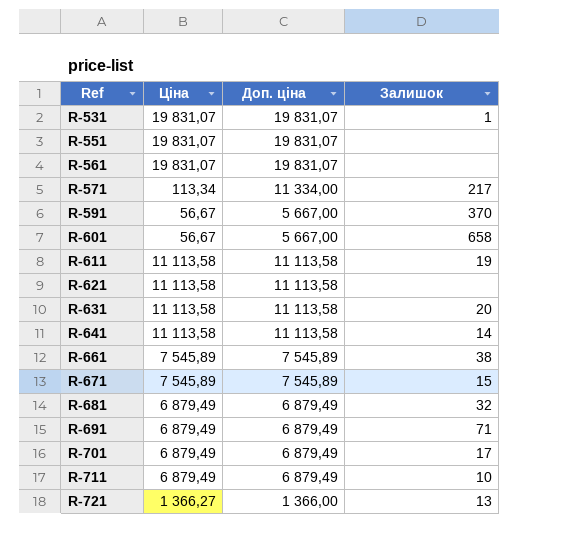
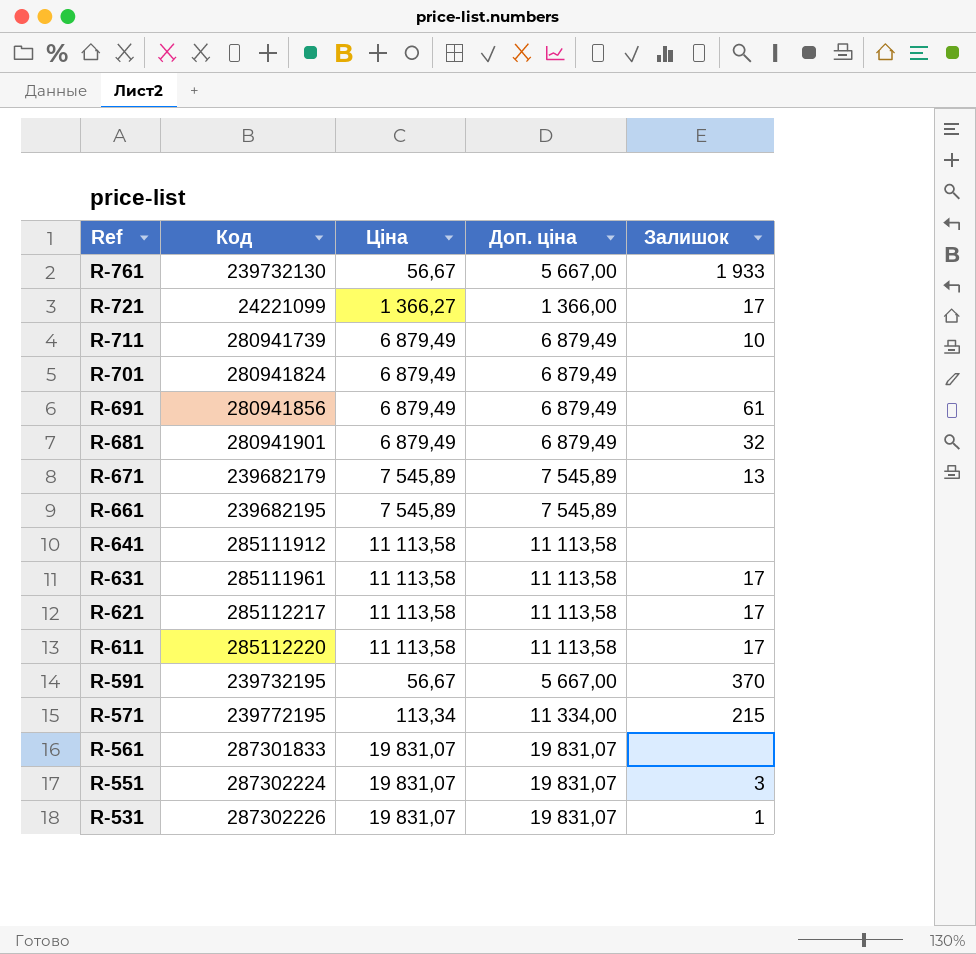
row order: Ref ascending -> Ref descending
column Код | position: none -> 2
row R-601: 56,67 | 5 667,00 | 658 -> none
row R-761: none -> 239732130 | 56,67 | 5 667,00 | 1 933
R-721 | Залишок: 13 -> 17
R-701 | Залишок: 17 -> none
R-691 | Залишок: 71 -> 61
R-671 | Залишок: 15 -> 13
R-661 | Залишок: 38 -> none
R-641 | Залишок: 14 -> none
R-631 | Залишок: 20 -> 17
R-621 | Залишок: none -> 17
R-611 | Залишок: 19 -> 17
R-571 | Залишок: 217 -> 215
R-551 | Залишок: none -> 3

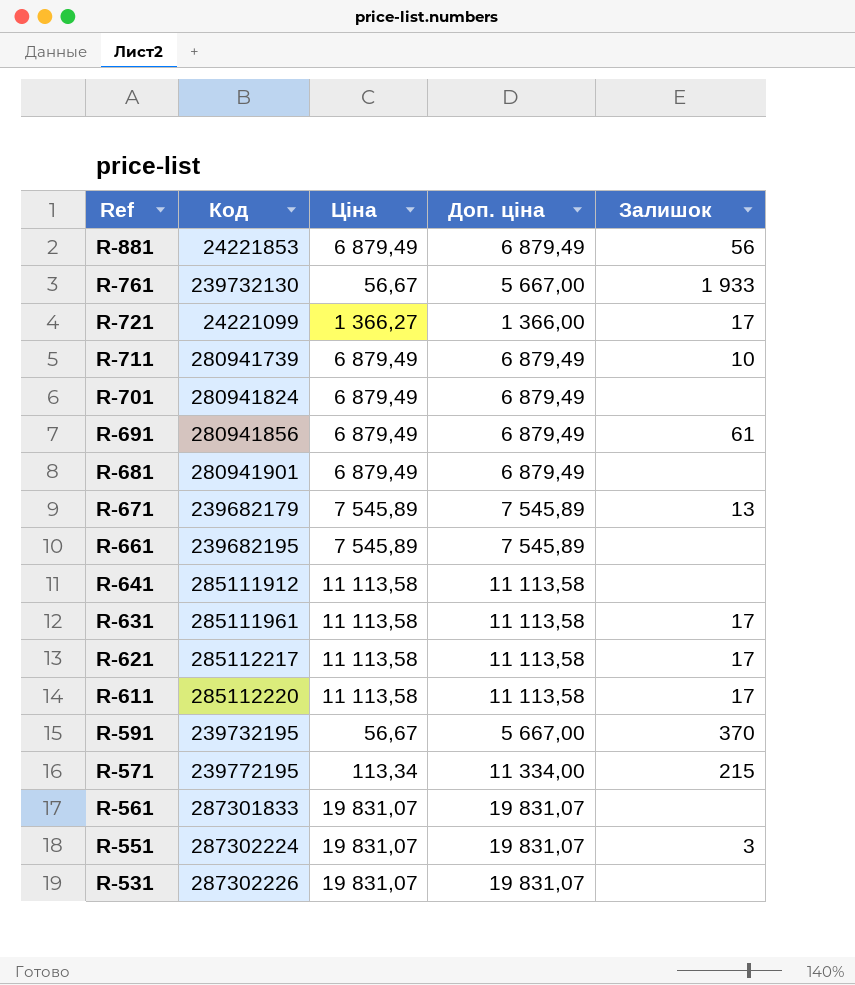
row R-881: none -> 24221853 | 6 879,49 | 6 879,49 | 56
R-681 | Залишок: 32 -> none
R-531 | Залишок: 1 -> none

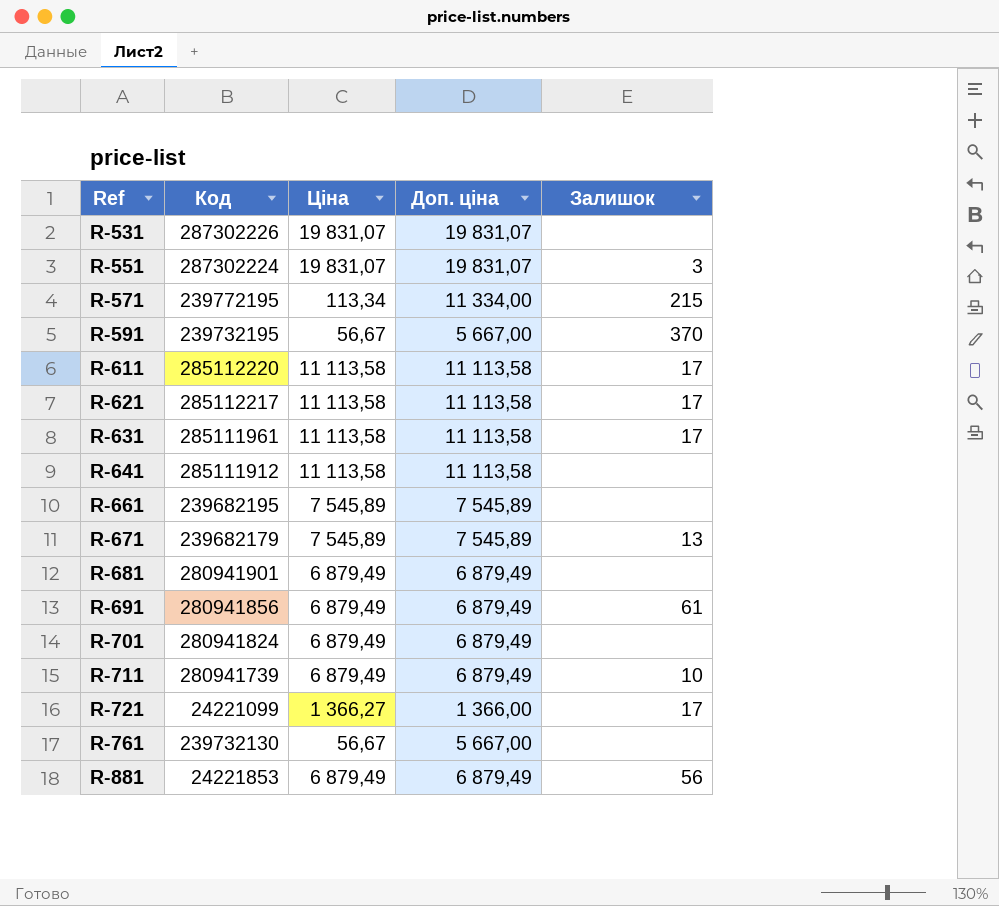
row order: Ref descending -> Ref ascending
row R-561: 287301833 | 19 831,07 | 19 831,07 | none -> none
R-761 | Залишок: 1 933 -> none

